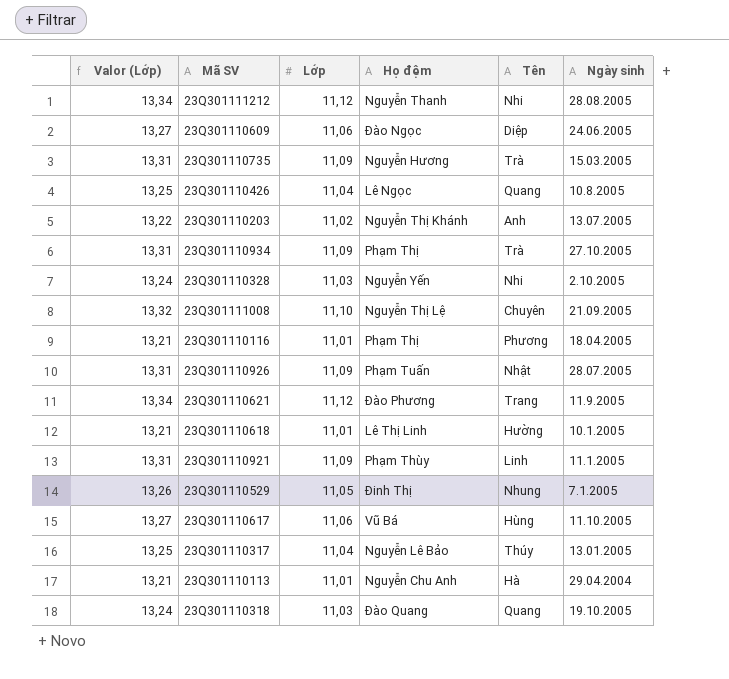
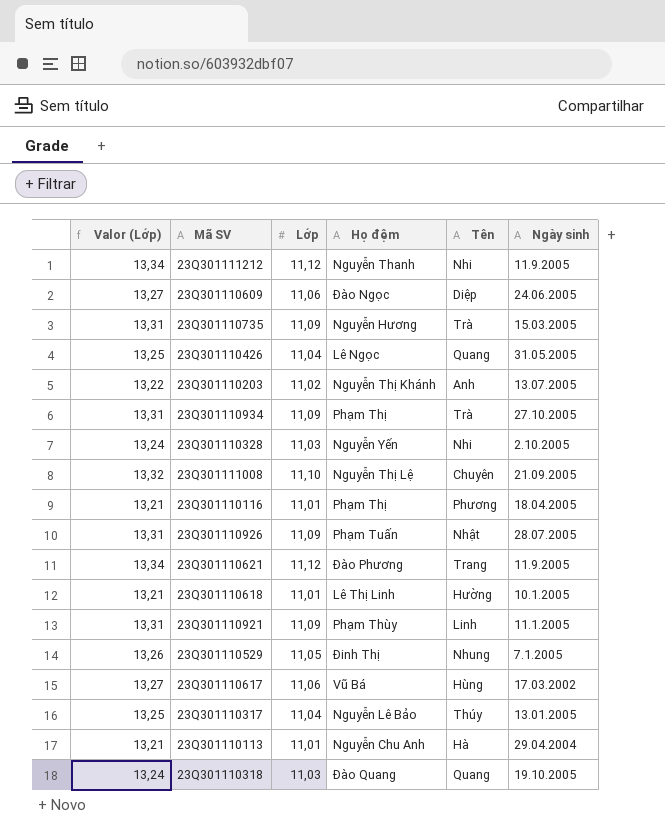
23Q301111212 | Ngày sinh: 28.08.2005 -> 11.9.2005
23Q301110426 | Ngày sinh: 10.8.2005 -> 31.05.2005
23Q301110617 | Ngày sinh: 11.10.2005 -> 17.03.2002

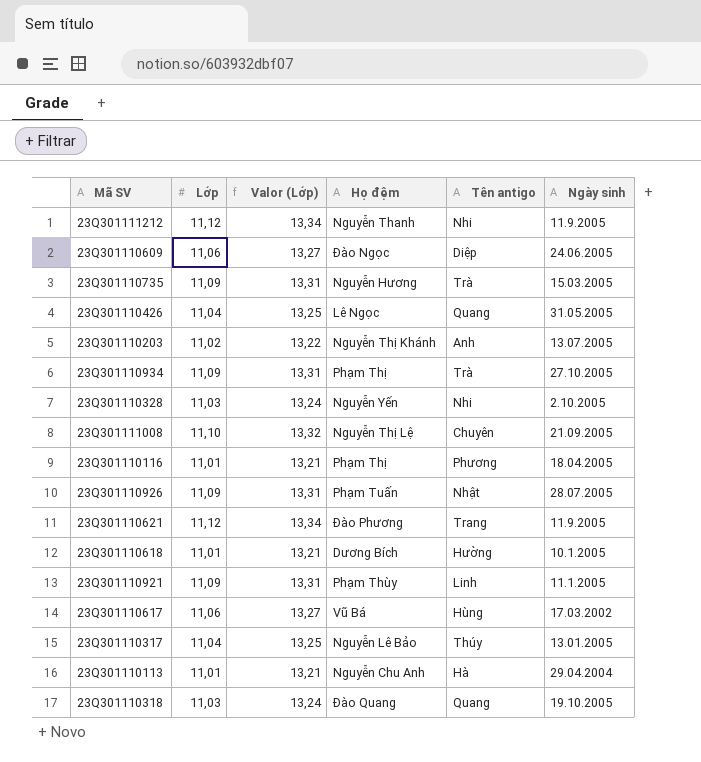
column Valor (Lớp) | position: 1 -> 3
column name: Tên -> Tên antigo
row 23Q301110529: 13,26 | 11,05 | Đinh Thị | Nhung | 7.1.2005 -> none
23Q301110618 | Họ đệm: Lê Thị Linh -> Dương Bích

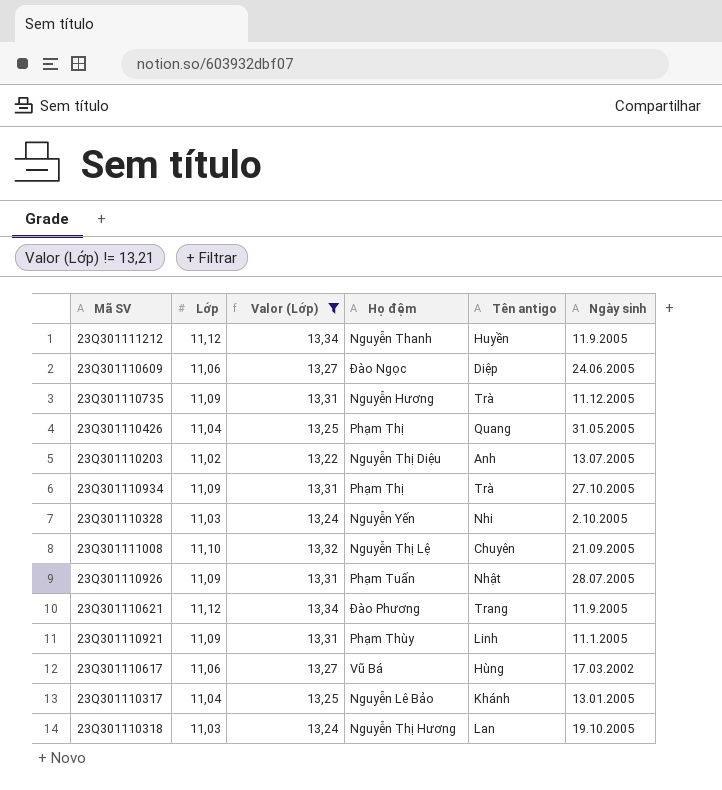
filter: none -> Valor (Lớp) != 13,21
23Q301111212 | Tên antigo: Nhi -> Huyền
23Q301110735 | Ngày sinh: 15.03.2005 -> 11.12.2005
23Q301110426 | Họ đệm: Lê Ngọc -> Phạm Thị
23Q301110203 | Họ đệm: Nguyễn Thị Khánh -> Nguyễn Thị Diệu
23Q301110317 | Tên antigo: Thúy -> Khánh
23Q301110318 | Họ đệm: Đào Quang -> Nguyễn Thị Hương
23Q301110318 | Tên antigo: Quang -> Lan

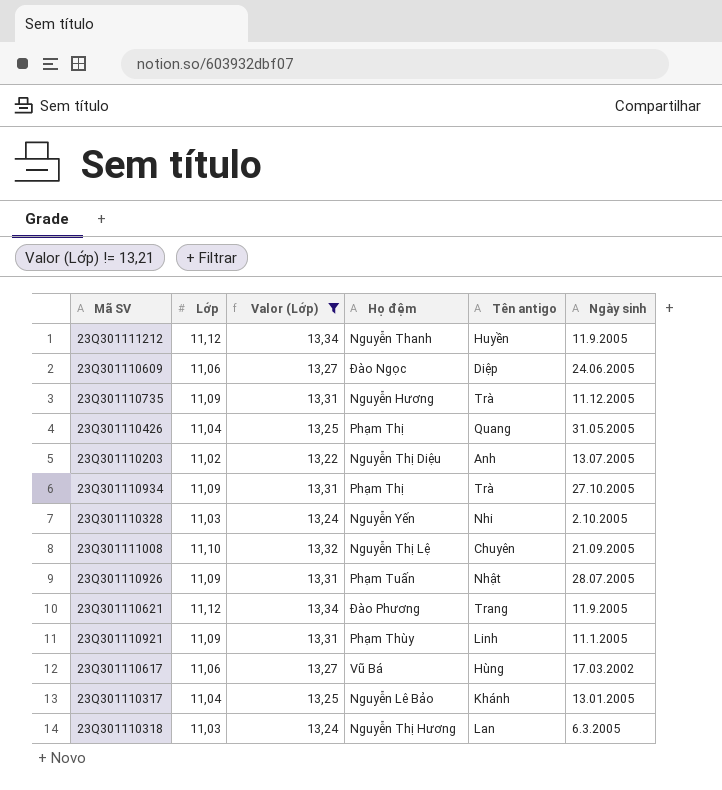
23Q301110318 | Ngày sinh: 19.10.2005 -> 6.3.2005

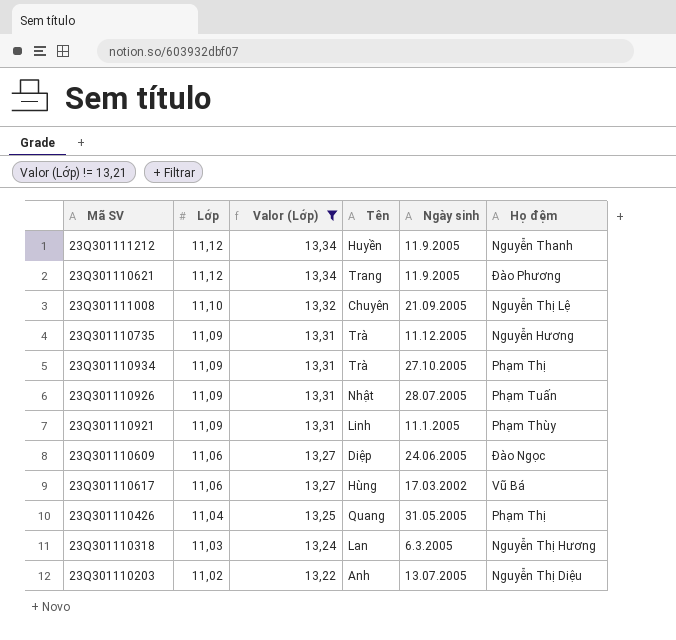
row order: none -> Lớp descending
column name: Tên antigo -> Tên
column Họ đệm | position: 4 -> 6
row 23Q301110328: 11,03 | 13,24 | Nguyễn Yến | Nhi | 2.10.2005 -> none
row 23Q301110317: 11,04 | 13,25 | Nguyễn Lê Bảo | Khánh | 13.01.2005 -> none

